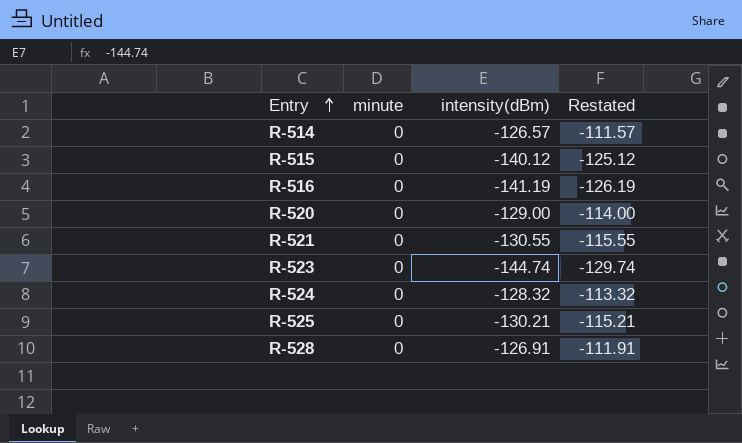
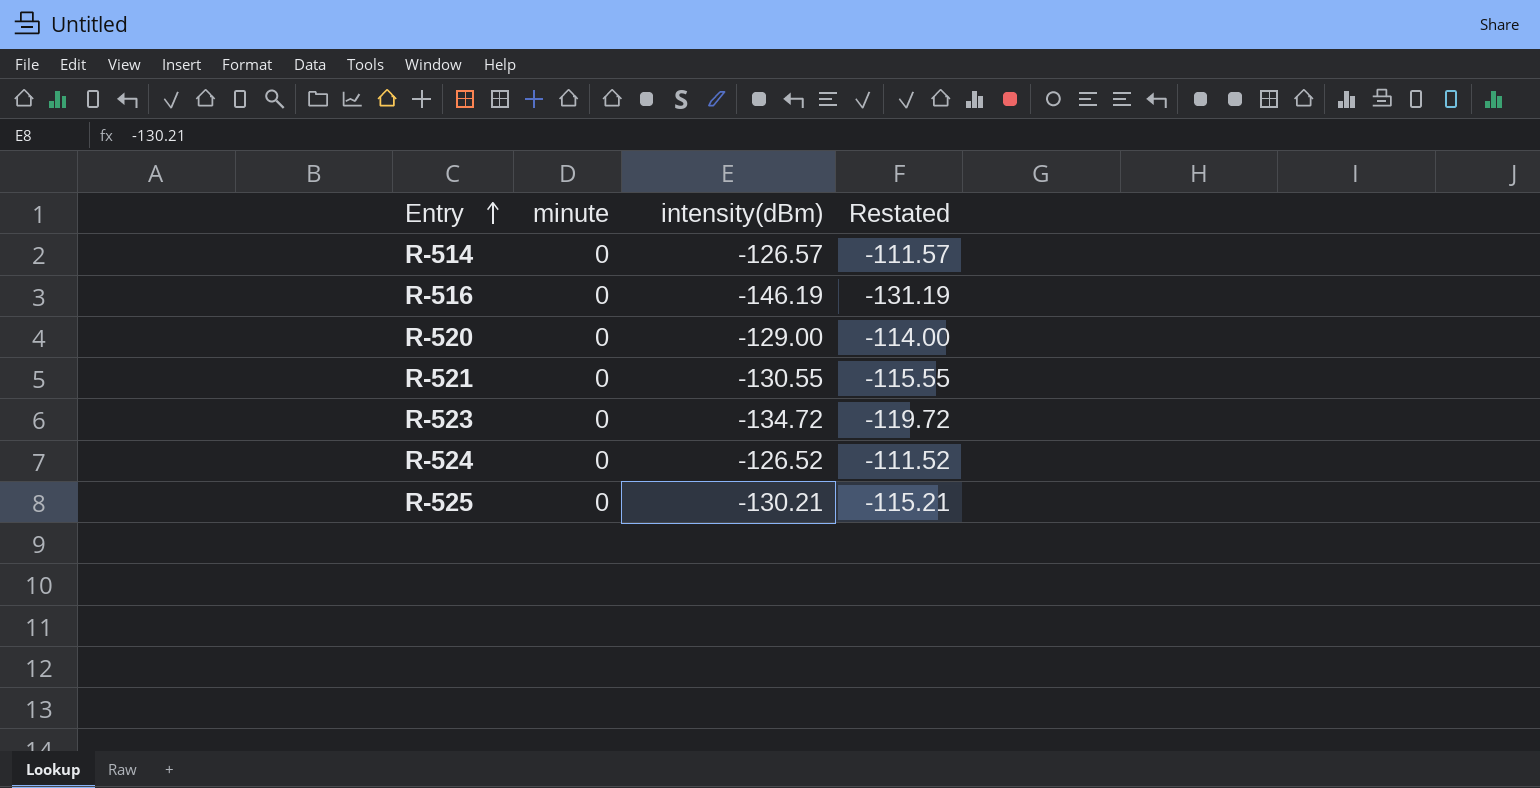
row R-515: 0 | -140.12 | -125.12 -> none
row R-528: 0 | -126.91 | -111.91 -> none
R-516 | intensity(dBm): -141.19 -> -146.19
R-516 | Restated: -126.19 -> -131.19
R-523 | intensity(dBm): -144.74 -> -134.72
R-523 | Restated: -129.74 -> -119.72
R-524 | intensity(dBm): -128.32 -> -126.52
R-524 | Restated: -113.32 -> -111.52

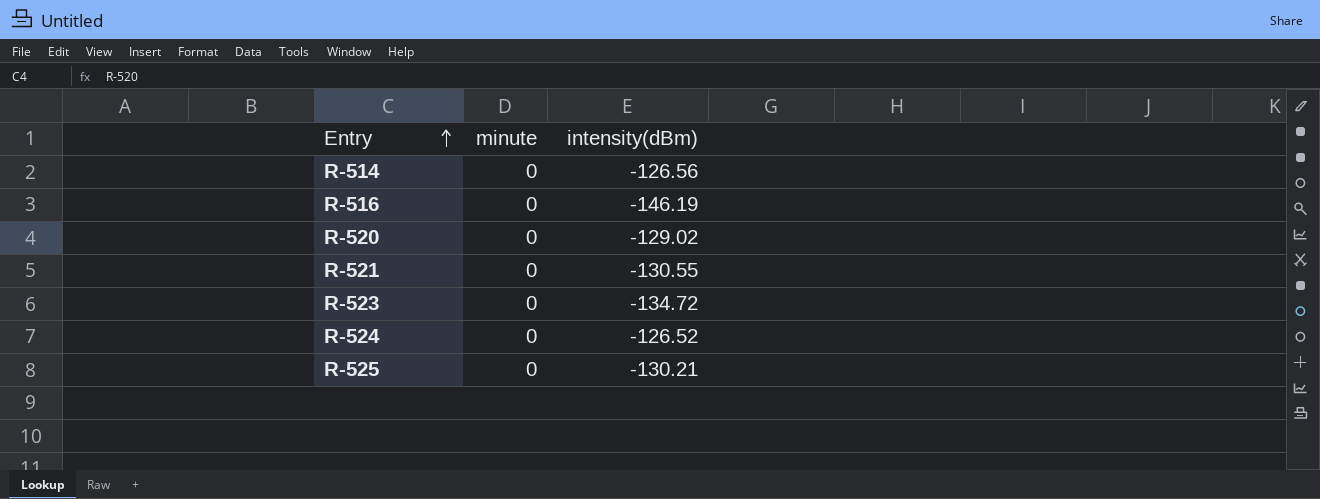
column Restated | formula: [intensity(dBm)] + 15 -> none
R-514 | intensity(dBm): -126.57 -> -126.56
R-520 | intensity(dBm): -129.00 -> -129.02

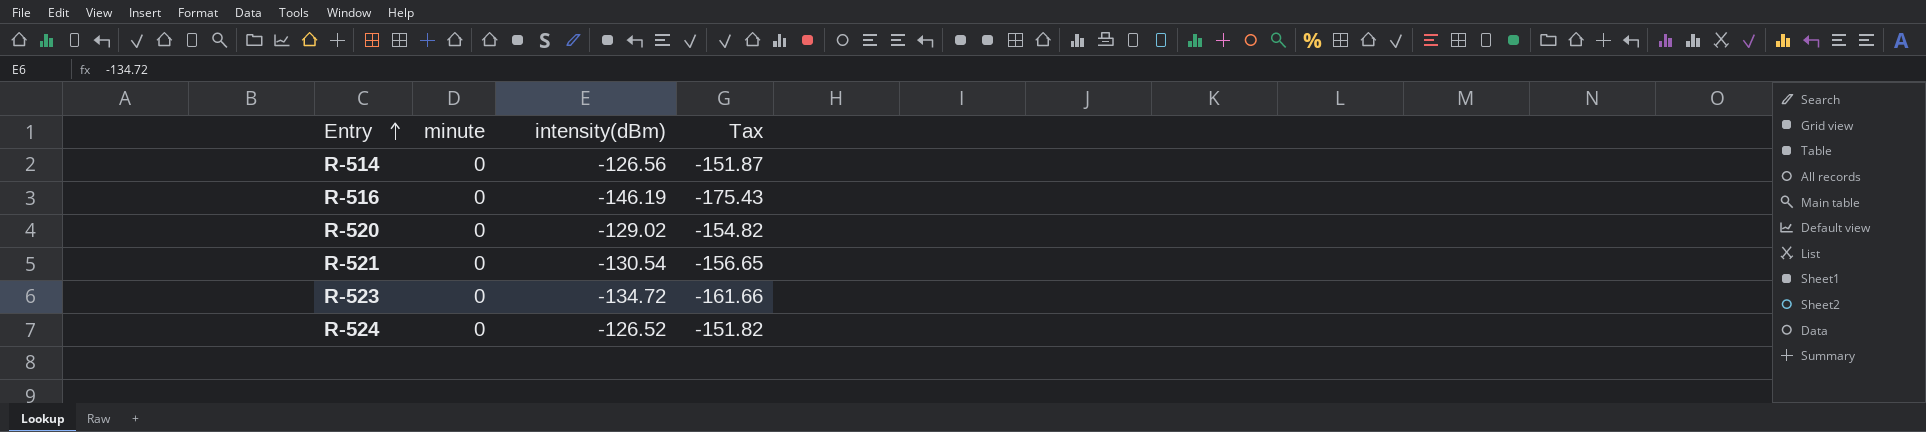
column Tax | formula: none -> [intensity(dBm)] * 1.2
row R-525: 0 | -130.21 -> none
R-521 | intensity(dBm): -130.55 -> -130.54

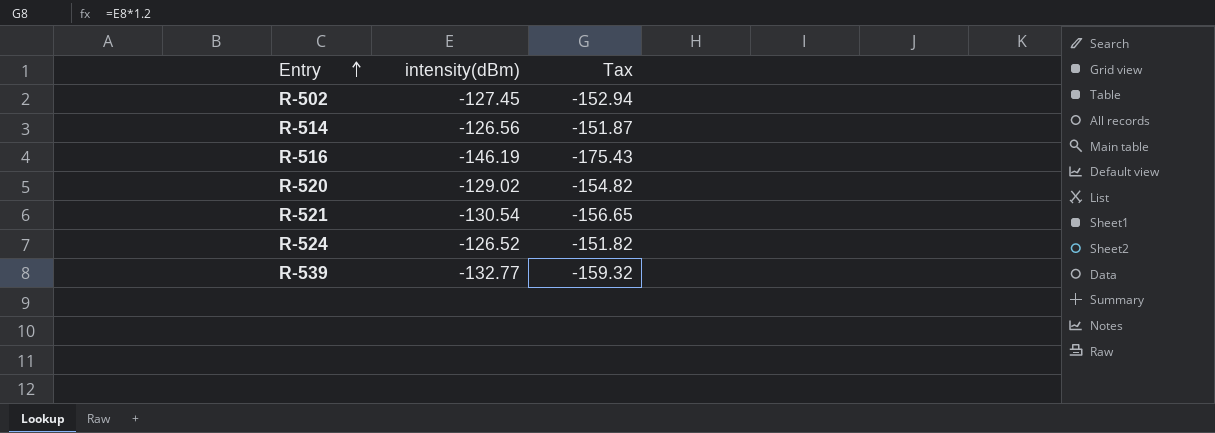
column minute | position: 2 -> none
row R-523: 0 | -134.72 | -161.66 -> none
row R-502: none -> -127.45 | -152.94
row R-539: none -> -132.77 | -159.32

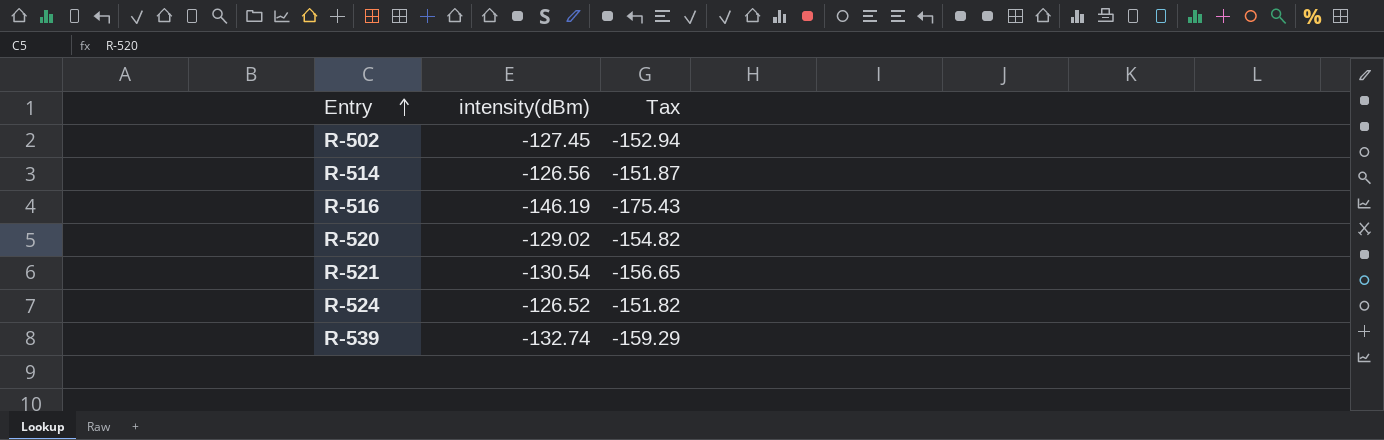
R-539 | intensity(dBm): -132.77 -> -132.74
R-539 | Tax: -159.32 -> -159.29

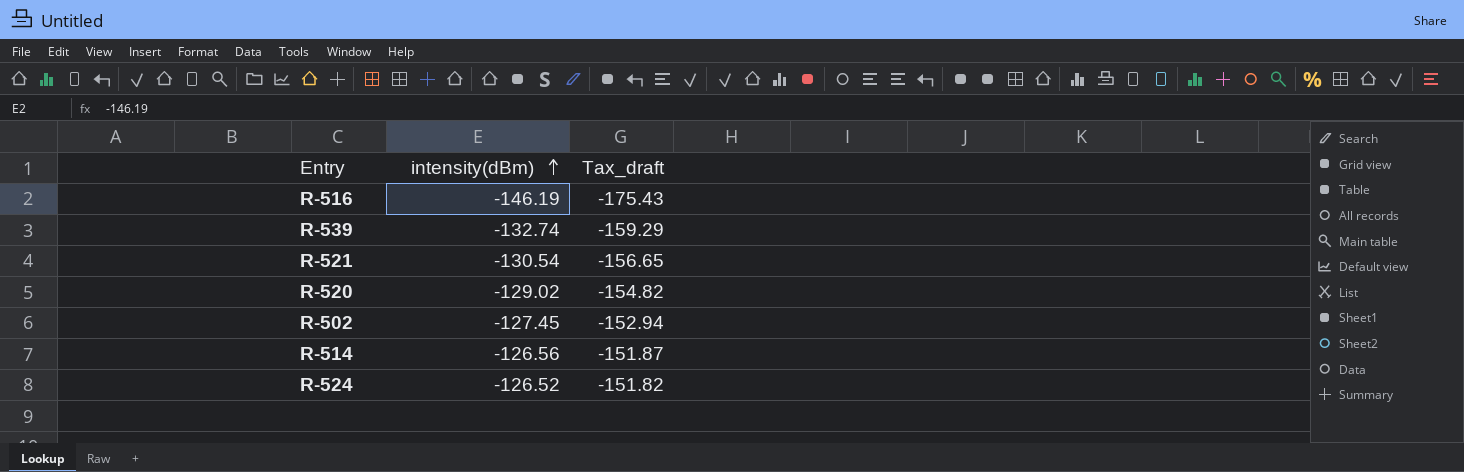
row order: Entry ascending -> intensity(dBm) ascending
column name: Tax -> Tax_draft

